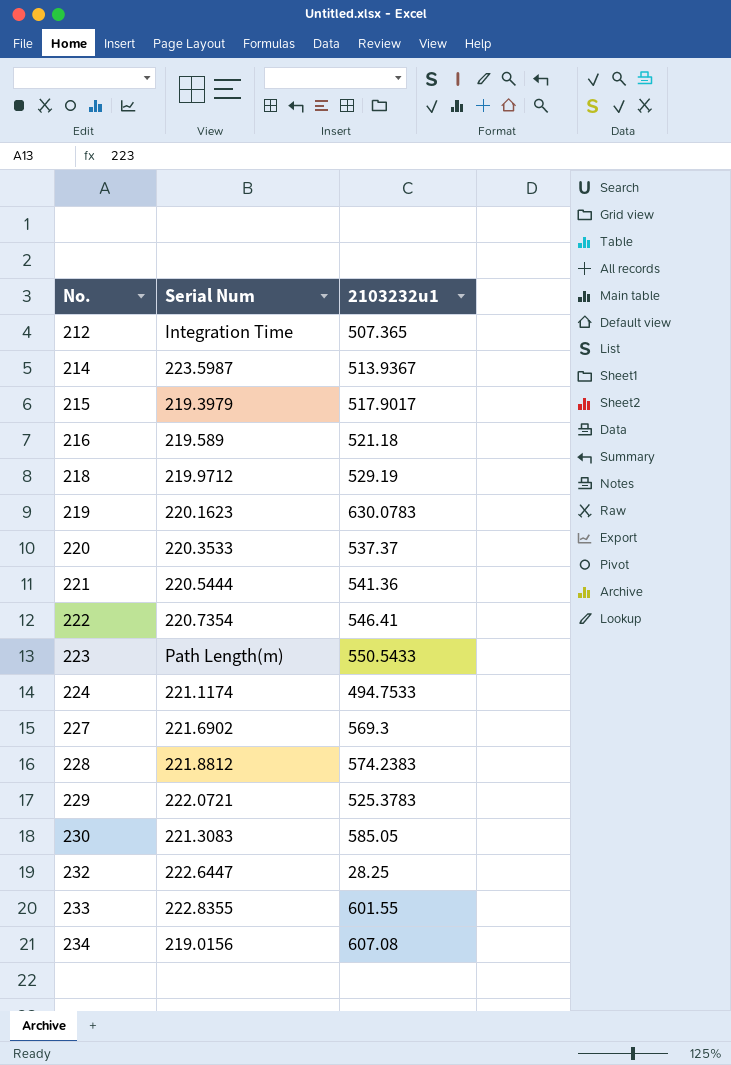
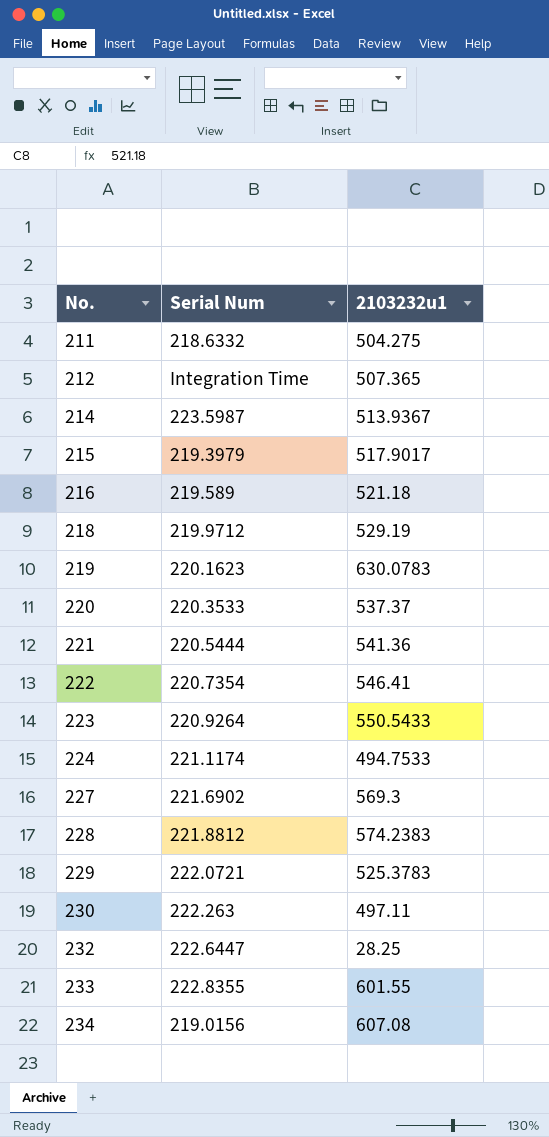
row 211: none -> 218.6332 | 504.275
223 | Serial Num: Path Length(m) -> 220.9264
230 | Serial Num: 221.3083 -> 222.263
230 | 2103232u1: 585.05 -> 497.11

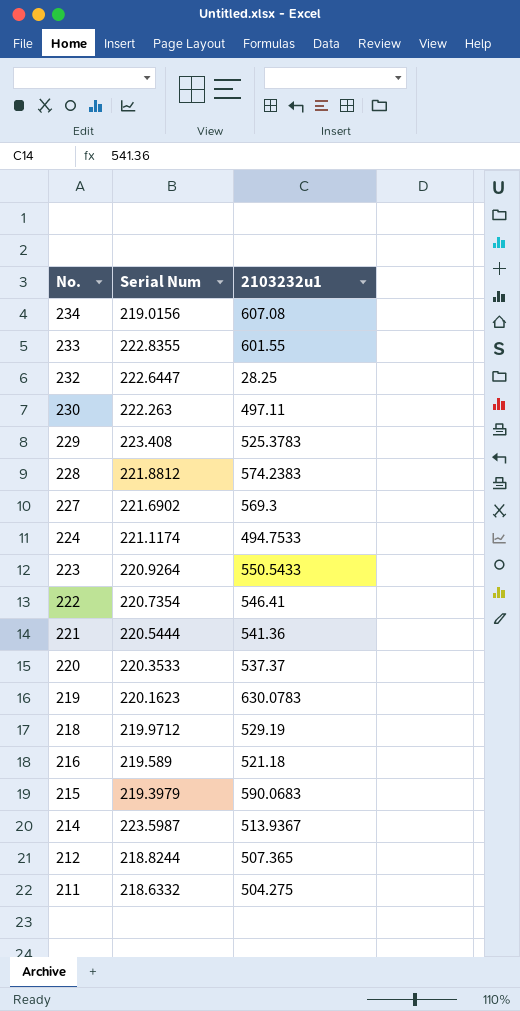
row order: No. ascending -> No. descending
229 | Serial Num: 222.0721 -> 223.408
215 | 2103232u1: 517.9017 -> 590.0683
212 | Serial Num: Integration Time -> 218.8244

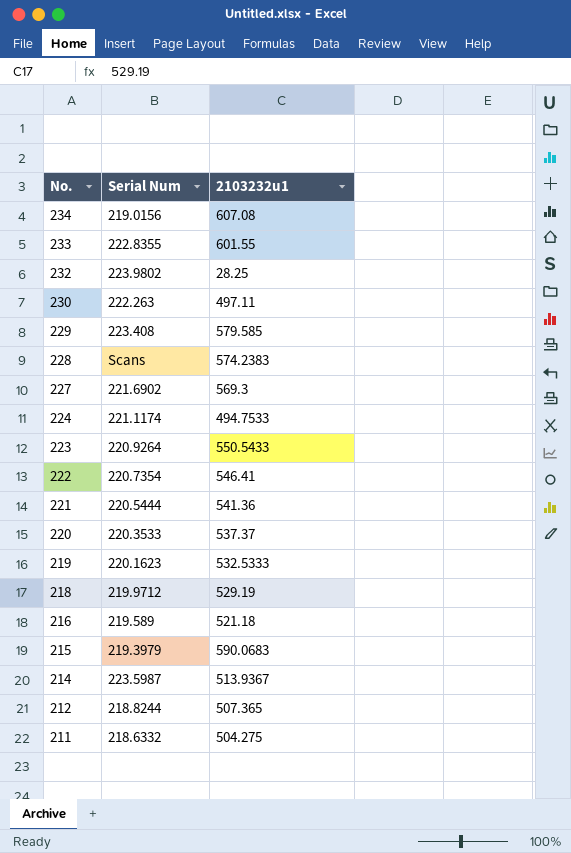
232 | Serial Num: 222.6447 -> 223.9802
229 | 2103232u1: 525.3783 -> 579.585
228 | Serial Num: 221.8812 -> Scans
219 | 2103232u1: 630.0783 -> 532.5333

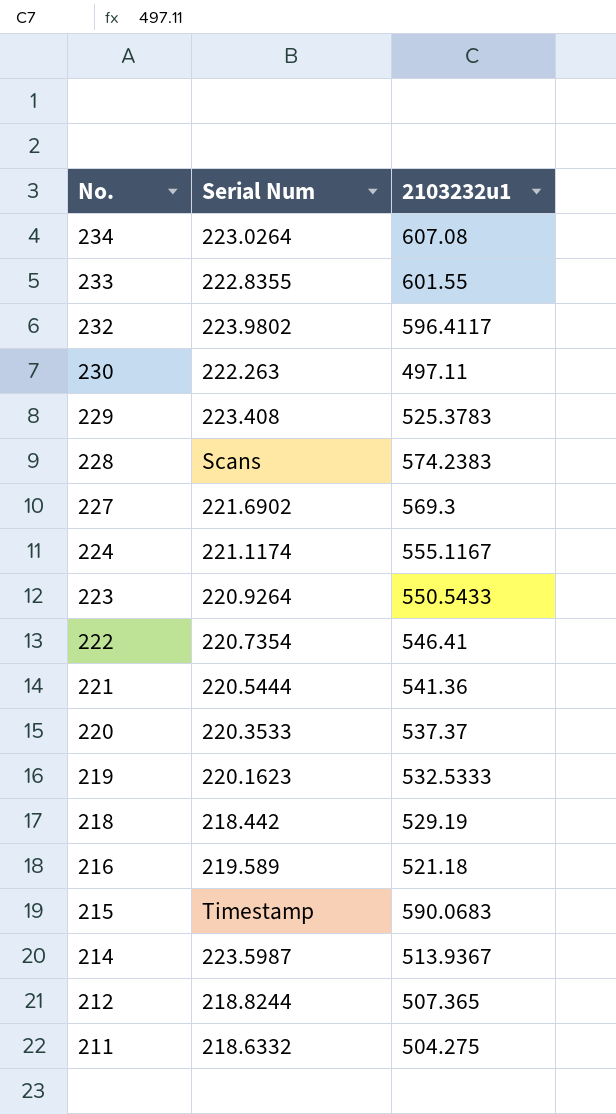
234 | Serial Num: 219.0156 -> 223.0264
232 | 2103232u1: 28.25 -> 596.4117
229 | 2103232u1: 579.585 -> 525.3783
224 | 2103232u1: 494.7533 -> 555.1167
218 | Serial Num: 219.9712 -> 218.442
215 | Serial Num: 219.3979 -> Timestamp

